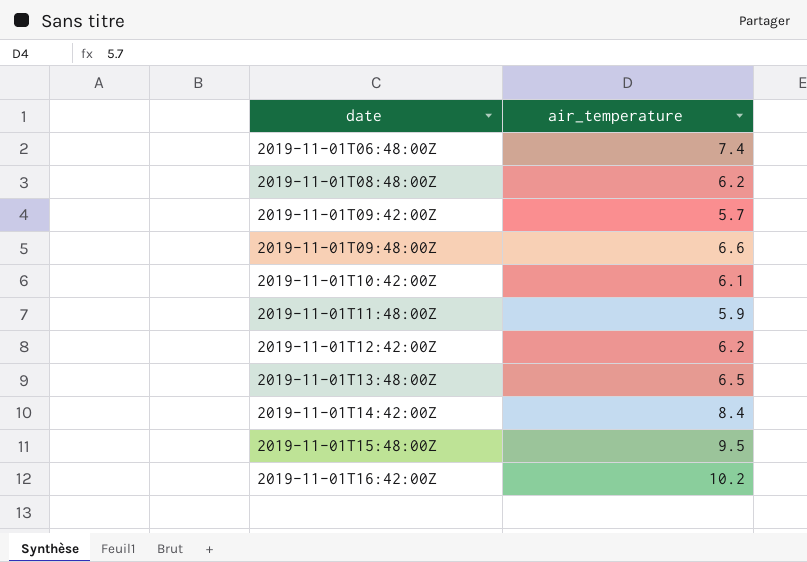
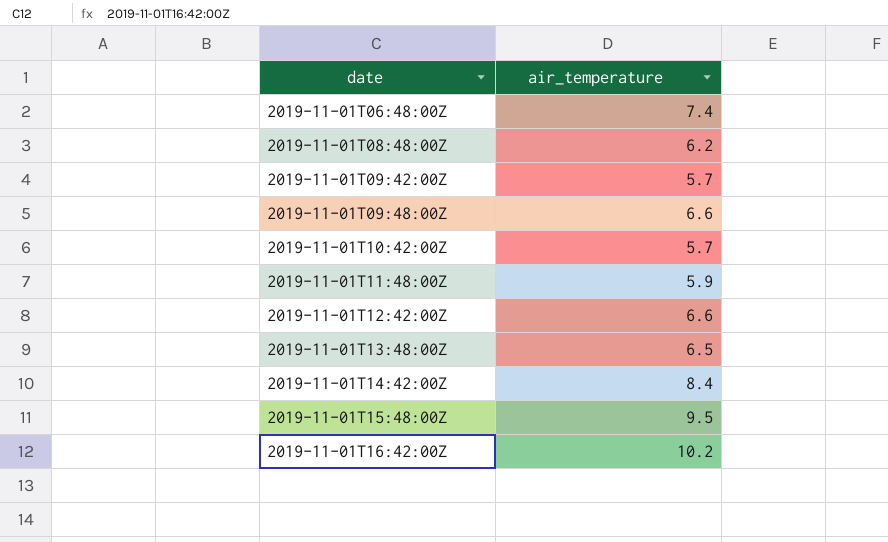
2019-11-01T10:42:00Z | air_temperature: 6.1 -> 5.7
2019-11-01T12:42:00Z | air_temperature: 6.2 -> 6.6

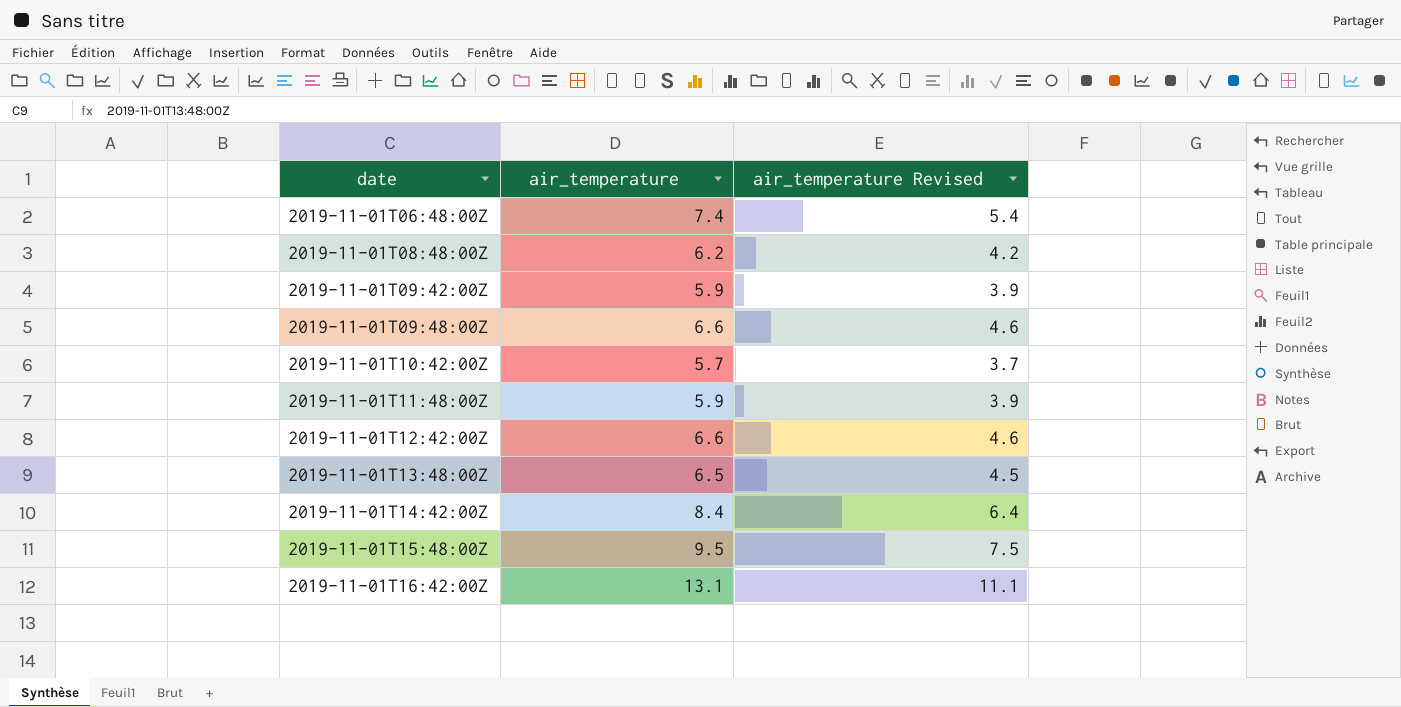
column air_temperature Revised | formula: none -> [air_temperature] - 2
2019-11-01T09:42:00Z | air_temperature: 5.7 -> 5.9
2019-11-01T16:42:00Z | air_temperature: 10.2 -> 13.1

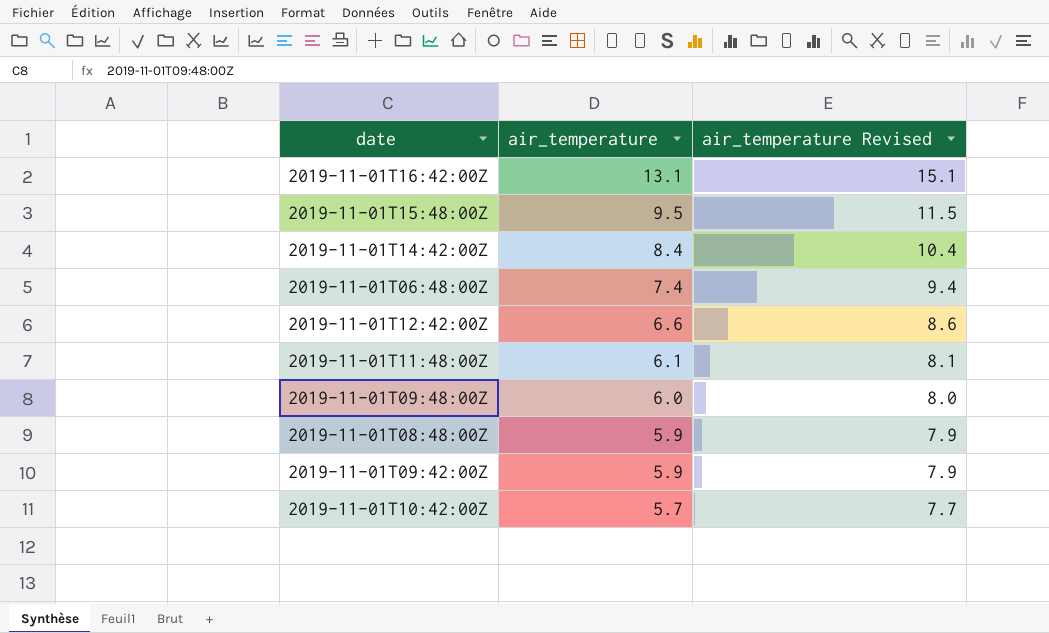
row order: date ascending -> air_temperature descending
column air_temperature Revised | formula: [air_temperature] - 2 -> [air_temperature] + 2
row 2019-11-01T13:48:00Z: 6.5 | 4.5 -> none
2019-11-01T11:48:00Z | air_temperature: 5.9 -> 6.1
2019-11-01T09:48:00Z | air_temperature: 6.6 -> 6.0
2019-11-01T08:48:00Z | air_temperature: 6.2 -> 5.9

